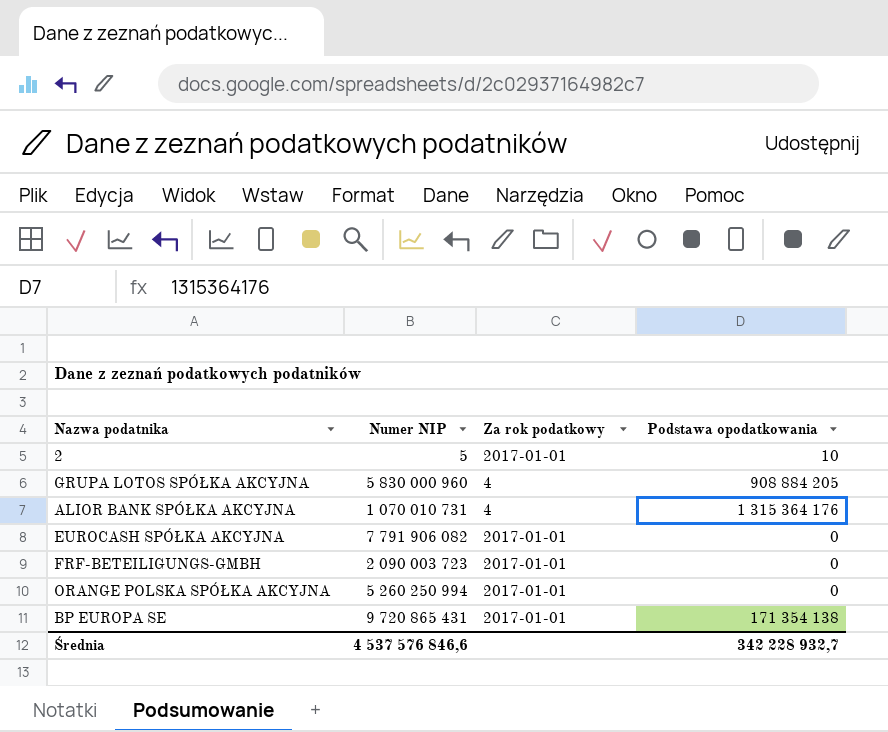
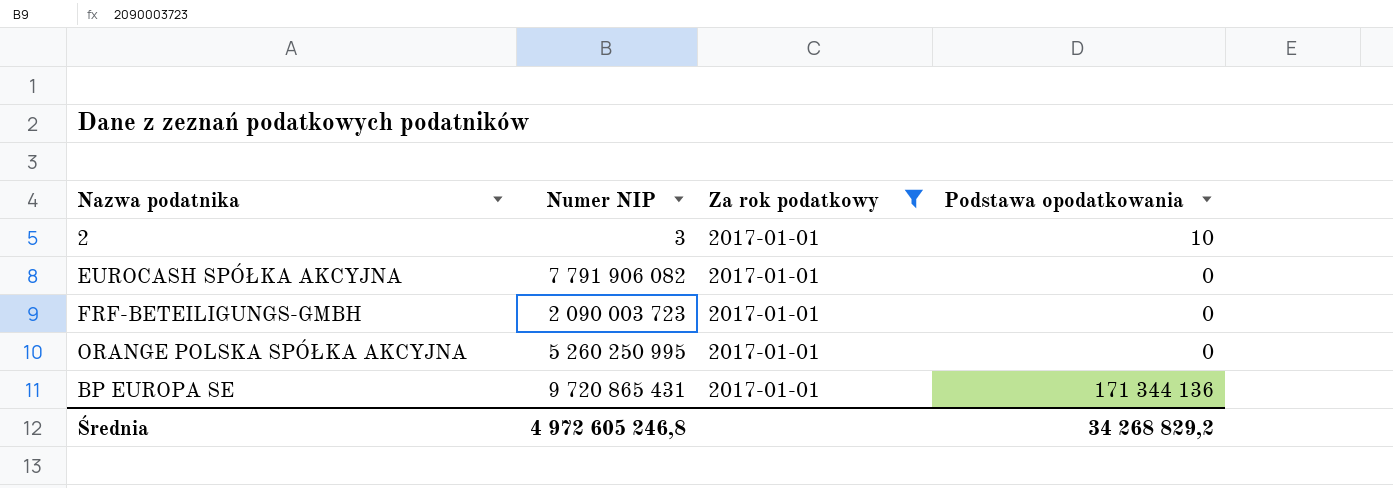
filter: none -> Za rok podatkowy = 2017-01-01
2 | Numer NIP: 5 -> 3
ORANGE POLSKA SPÓŁKA AKCYJNA | Numer NIP: 5 260 250 994 -> 5 260 250 995
BP EUROPA SE | Podstawa opodatkowania: 171 354 138 -> 171 344 136
Średnia | Numer NIP: 4 537 576 846,6 -> 4 972 605 246,8
Średnia | Podstawa opodatkowania: 342 228 932,7 -> 34 268 829,2

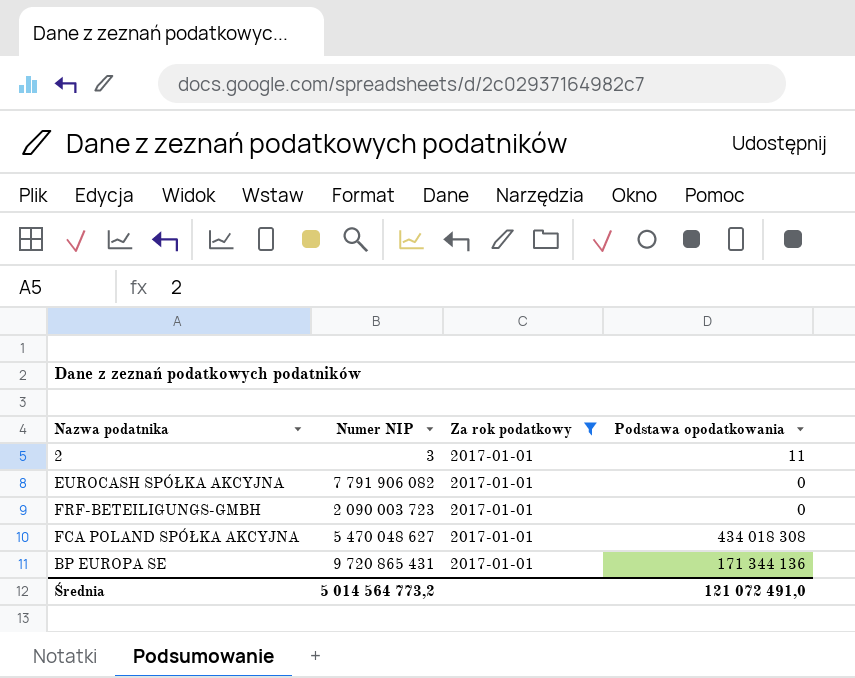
row ORANGE POLSKA SPÓŁKA AKCYJNA: 5 260 250 995 | 2017-01-01 | 0 -> none
2 | Podstawa opodatkowania: 10 -> 11
row FCA POLAND SPÓŁKA AKCYJNA: none -> 5 470 048 627 | 2017-01-01 | 434 018 308
Średnia | Numer NIP: 4 972 605 246,8 -> 5 014 564 773,2
Średnia | Podstawa opodatkowania: 34 268 829,2 -> 121 072 491,0

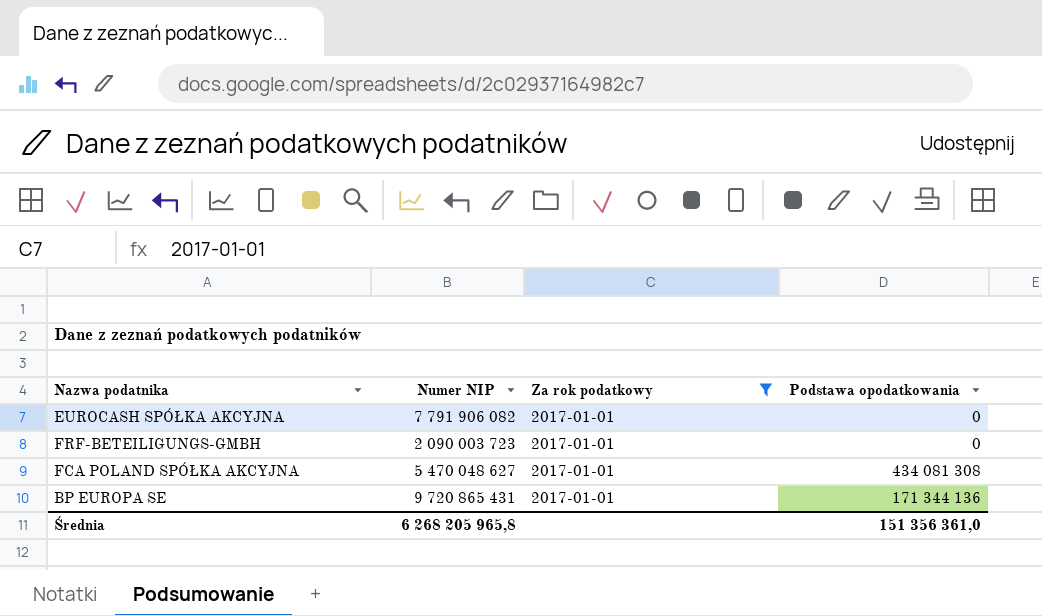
row 2: 3 | 2017-01-01 | 11 -> none
FCA POLAND SPÓŁKA AKCYJNA | Podstawa opodatkowania: 434 018 308 -> 434 081 308
Średnia | Numer NIP: 5 014 564 773,2 -> 6 268 205 965,8
Średnia | Podstawa opodatkowania: 121 072 491,0 -> 151 356 361,0

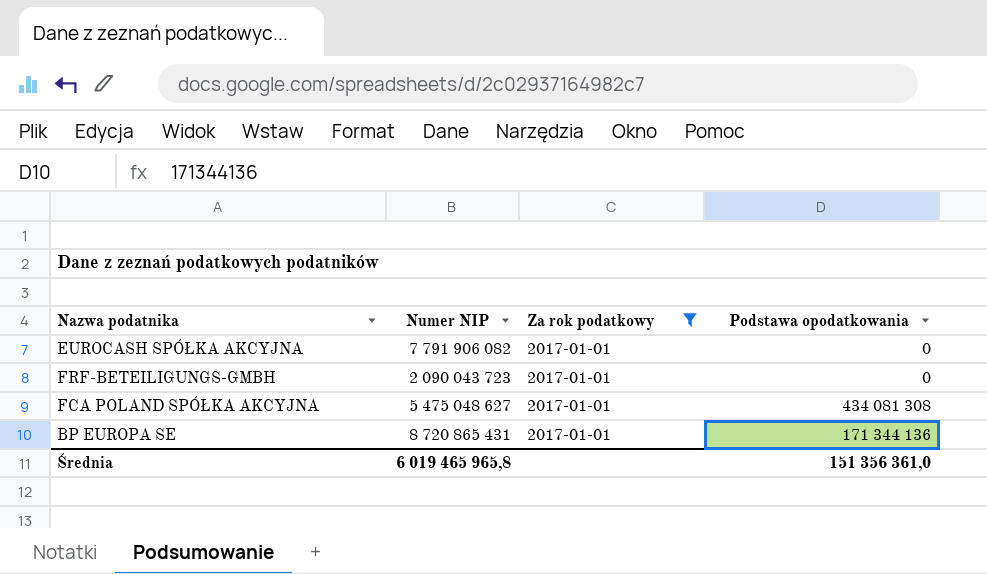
FRF-BETEILIGUNGS-GMBH | Numer NIP: 2 090 003 723 -> 2 090 043 723
FCA POLAND SPÓŁKA AKCYJNA | Numer NIP: 5 470 048 627 -> 5 475 048 627
BP EUROPA SE | Numer NIP: 9 720 865 431 -> 8 720 865 431
Średnia | Numer NIP: 6 268 205 965,8 -> 6 019 465 965,8

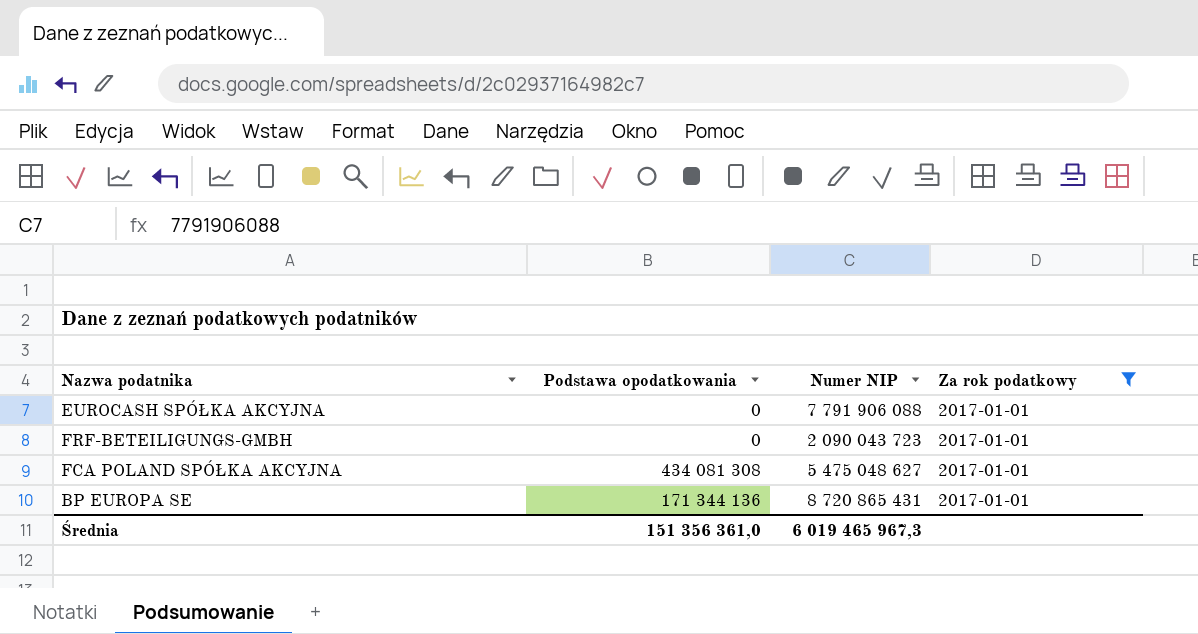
column Podstawa opodatkowania | position: 4 -> 2
EUROCASH SPÓŁKA AKCYJNA | Numer NIP: 7 791 906 082 -> 7 791 906 088
Średnia | Numer NIP: 6 019 465 965,8 -> 6 019 465 967,3

